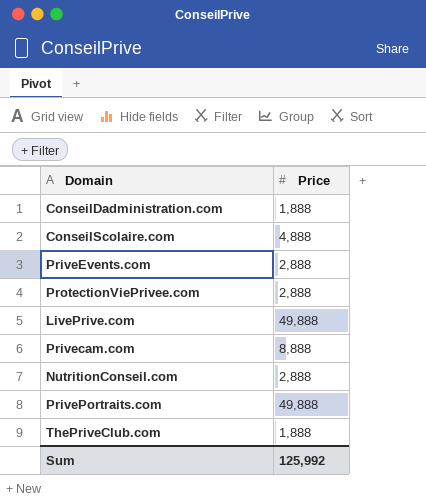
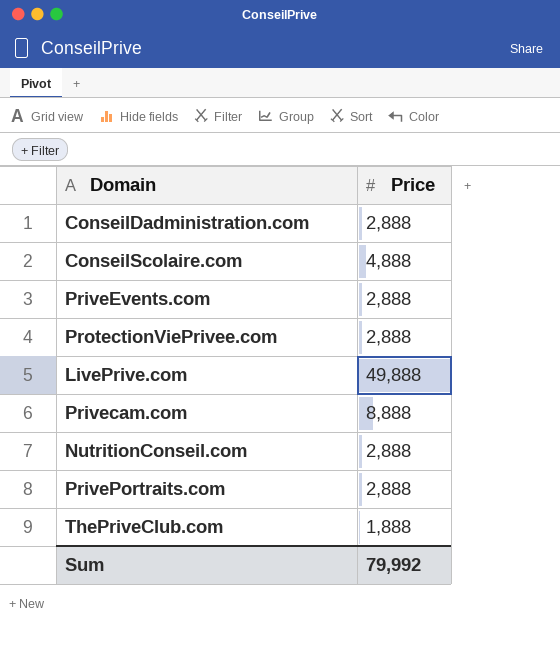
ConseilDadministration.com | Price: 1,888 -> 2,888
PrivePortraits.com | Price: 49,888 -> 2,888
Sum | Price: 125,992 -> 79,992

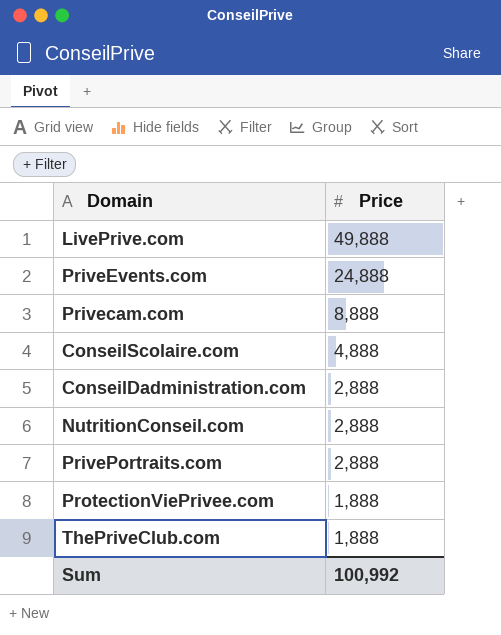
row order: none -> Price descending
PriveEvents.com | Price: 2,888 -> 24,888
ProtectionViePrivee.com | Price: 2,888 -> 1,888
Sum | Price: 79,992 -> 100,992

